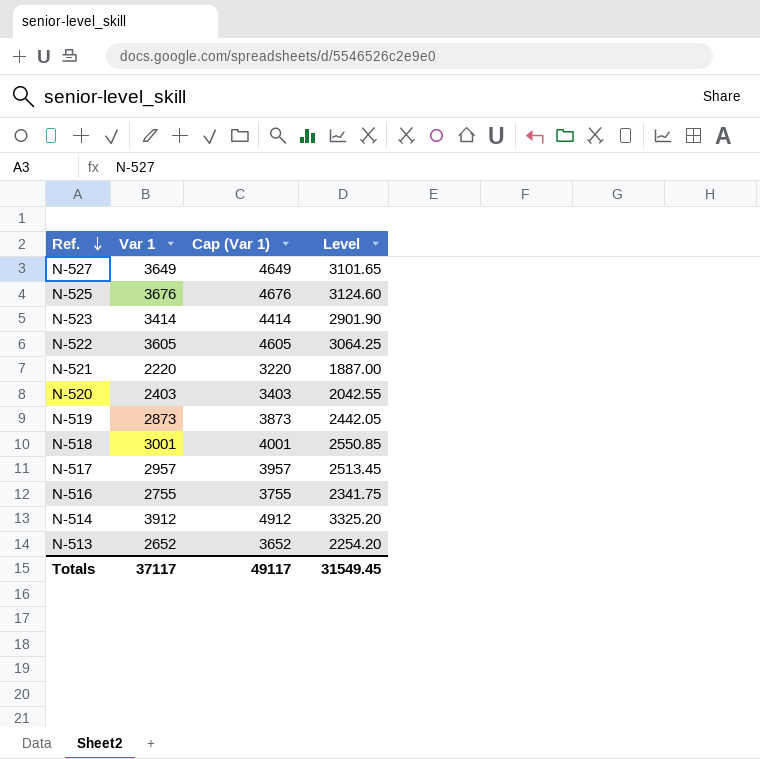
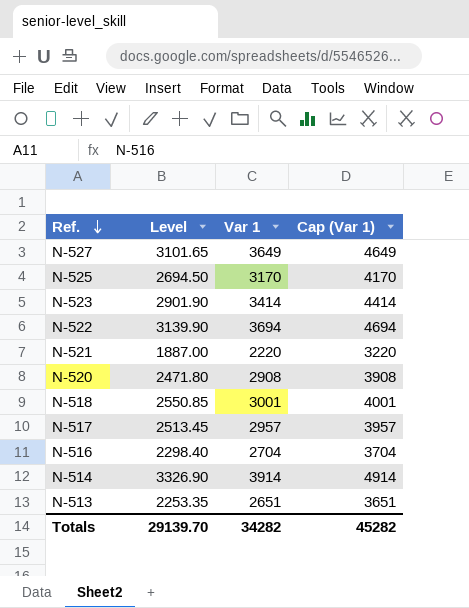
column Level | position: 4 -> 2
row N-519: 2873 | 3873 | 2442.05 -> none
N-525 | Level: 3124.60 -> 2694.50
N-525 | Var 1: 3676 -> 3170
N-525 | Cap (Var 1): 4676 -> 4170
N-522 | Level: 3064.25 -> 3139.90
N-522 | Var 1: 3605 -> 3694
N-522 | Cap (Var 1): 4605 -> 4694
N-520 | Level: 2042.55 -> 2471.80
N-520 | Var 1: 2403 -> 2908
N-520 | Cap (Var 1): 3403 -> 3908
N-516 | Level: 2341.75 -> 2298.40
N-516 | Var 1: 2755 -> 2704
N-516 | Cap (Var 1): 3755 -> 3704
N-514 | Level: 3325.20 -> 3326.90
N-514 | Var 1: 3912 -> 3914
N-514 | Cap (Var 1): 4912 -> 4914
N-513 | Level: 2254.20 -> 2253.35
N-513 | Var 1: 2652 -> 2651
N-513 | Cap (Var 1): 3652 -> 3651
Totals | Level: 31549.45 -> 29139.70
Totals | Var 1: 37117 -> 34282
Totals | Cap (Var 1): 49117 -> 45282

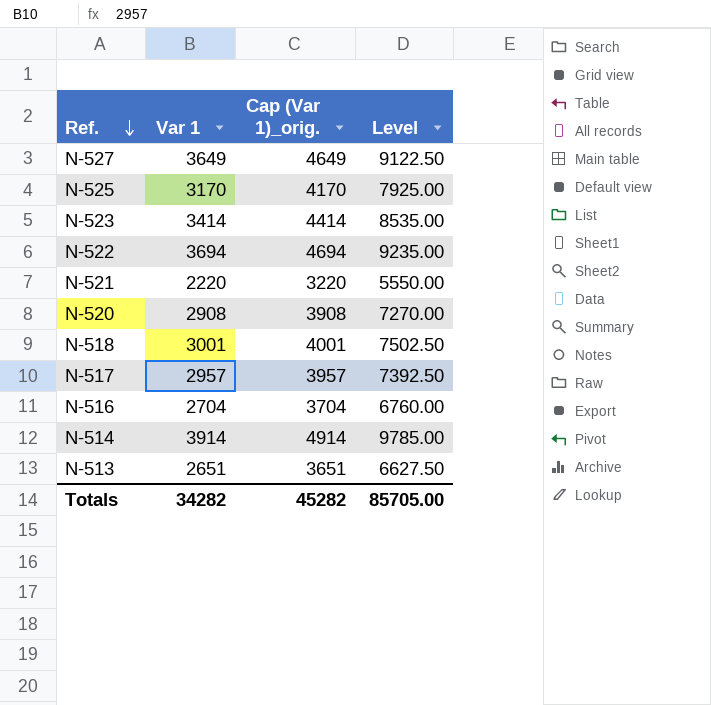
column name: Cap (Var 1) -> Cap (Var 1)_orig.
column Level | formula: [Var 1] * 0.85 -> [Var 1] * 2.5
column Level | position: 2 -> 4
Totals | Level: 29139.70 -> 85705.00

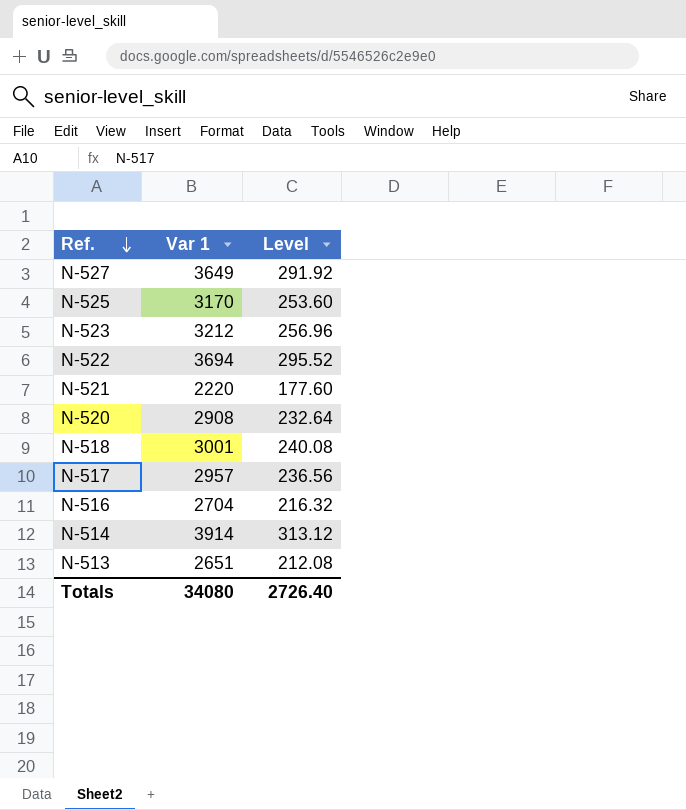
column Cap (Var 1)_orig. | formula: [Var 1] + 1000 -> none
column Level | formula: [Var 1] * 2.5 -> [Var 1] * 0.08
N-523 | Var 1: 3414 -> 3212
Totals | Var 1: 34282 -> 34080
Totals | Level: 85705.00 -> 2726.40

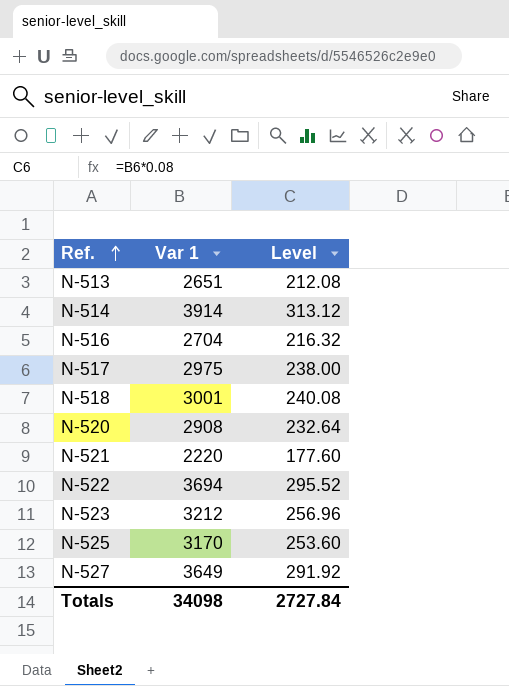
row order: Ref. descending -> Ref. ascending
N-517 | Var 1: 2957 -> 2975
N-517 | Level: 236.56 -> 238.00
Totals | Var 1: 34080 -> 34098
Totals | Level: 2726.40 -> 2727.84

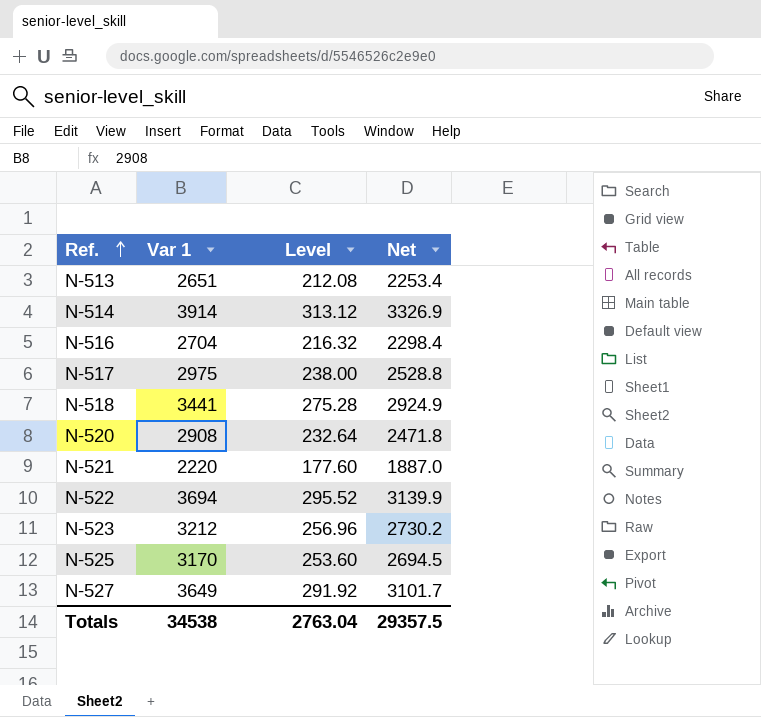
column Net | formula: none -> [Var 1] * 0.85
N-518 | Var 1: 3001 -> 3441
N-518 | Level: 240.08 -> 275.28
Totals | Var 1: 34098 -> 34538
Totals | Level: 2727.84 -> 2763.04

